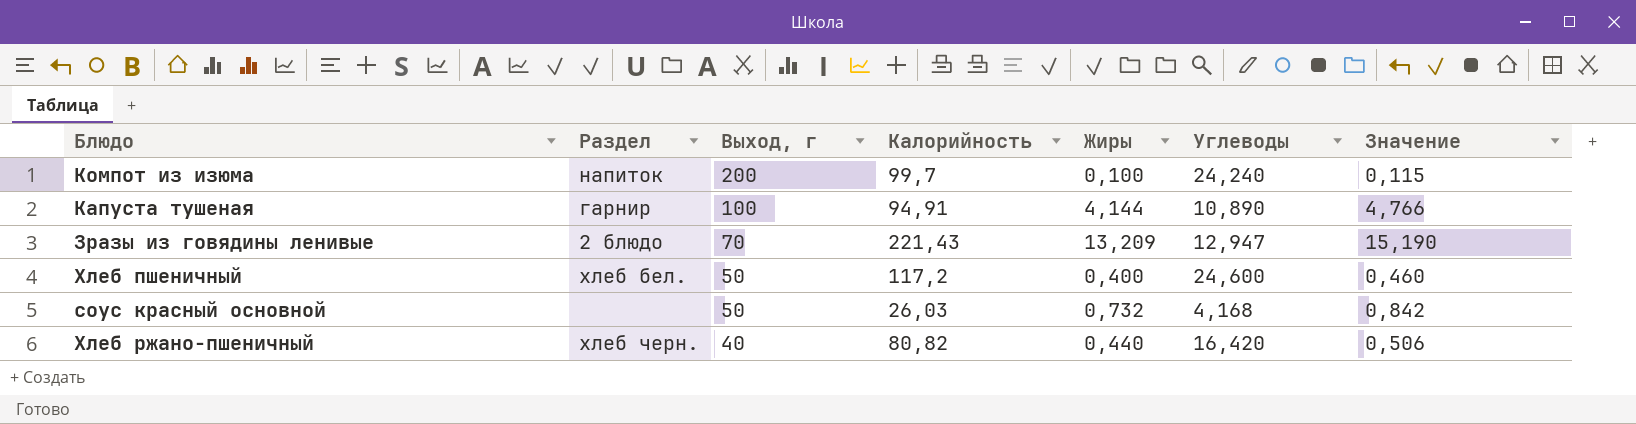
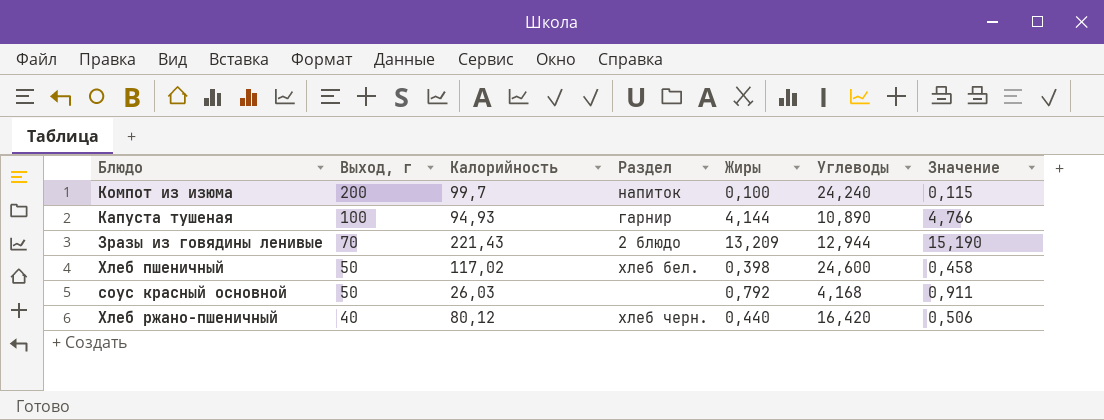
column Раздел | position: 2 -> 4
Капуста тушеная | Калорийность: 94,91 -> 94,93
Зразы из говядины ленивые | Углеводы: 12,947 -> 12,944
Хлеб пшеничный | Калорийность: 117,2 -> 117,02
Хлеб пшеничный | Жиры: 0,400 -> 0,398
Хлеб пшеничный | Значение: 0,460 -> 0,458
соус красный основной | Жиры: 0,732 -> 0,792
соус красный основной | Значение: 0,842 -> 0,911
Хлеб ржано-пшеничный | Калорийность: 80,82 -> 80,12

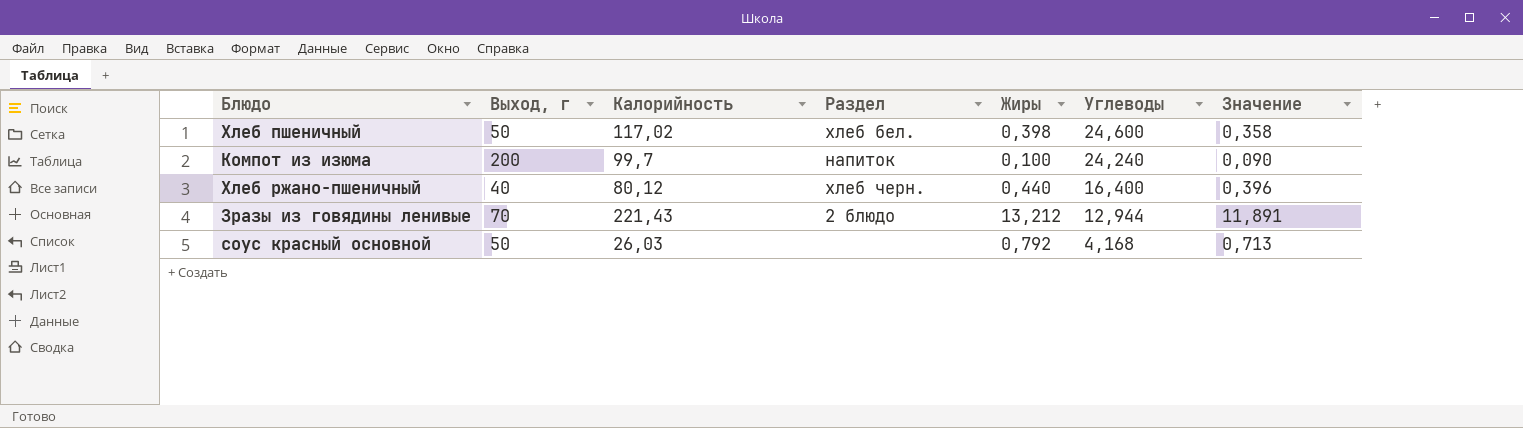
row order: Выход, г descending -> Углеводы descending
column Значение | formula: [Жиры] * 1,15 -> [Жиры] * 0,9
row Капуста тушеная: 100 | 94,93 | гарнир | 4,144 | 10,890 | 4,766 -> none
Хлеб ржано-пшеничный | Углеводы: 16,420 -> 16,400
Зразы из говядины ленивые | Жиры: 13,209 -> 13,212

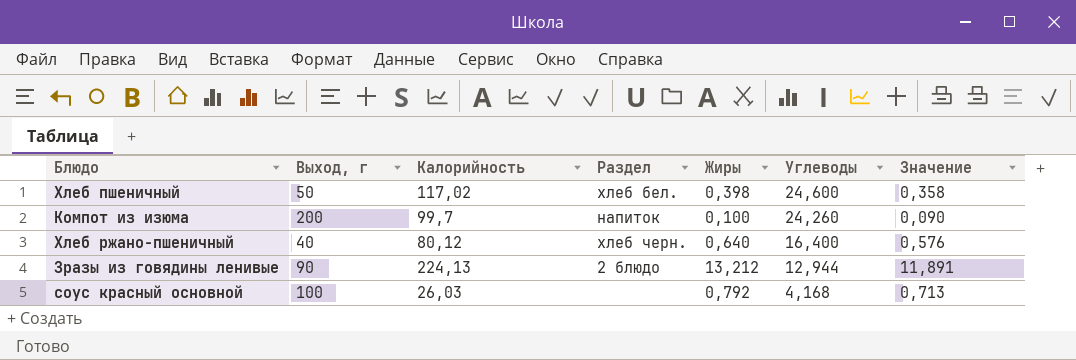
Компот из изюма | Углеводы: 24,240 -> 24,260
Хлеб ржано-пшеничный | Жиры: 0,440 -> 0,640
Хлеб ржано-пшеничный | Значение: 0,396 -> 0,576
Зразы из говядины ленивые | Выход, г: 70 -> 90
Зразы из говядины ленивые | Калорийность: 221,43 -> 224,13
соус красный основной | Выход, г: 50 -> 100

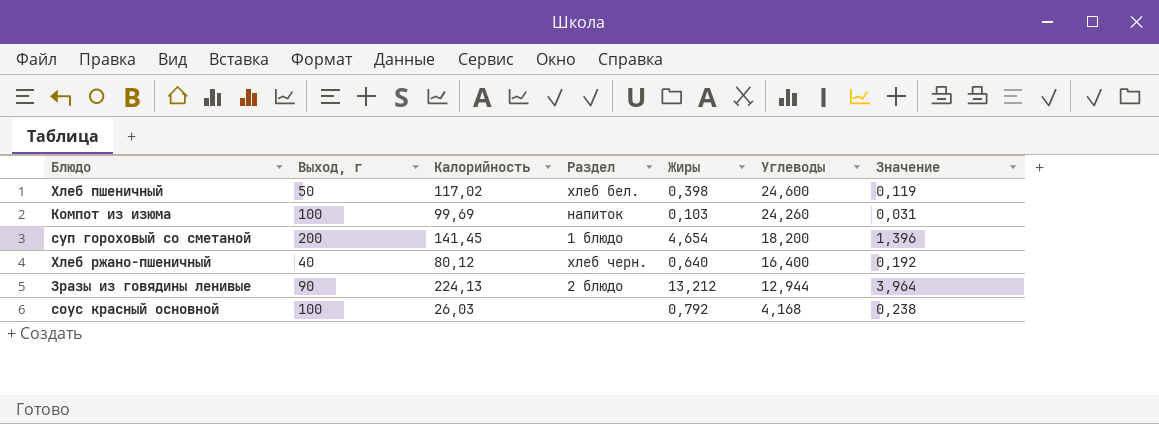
column Значение | formula: [Жиры] * 0,9 -> [Жиры] * 0,3
Компот из изюма | Выход, г: 200 -> 100
Компот из изюма | Калорийность: 99,7 -> 99,69
Компот из изюма | Жиры: 0,100 -> 0,103
row суп гороховый со сметаной: none -> 200 | 141,45 | 1 блюдо | 4,654 | 18,200 | 1,396

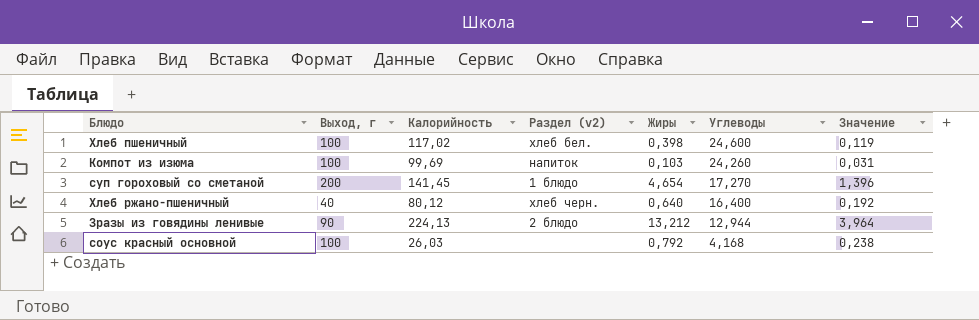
column name: Раздел -> Раздел (v2)
Хлеб пшеничный | Выход, г: 50 -> 100
суп гороховый со сметаной | Углеводы: 18,200 -> 17,270

